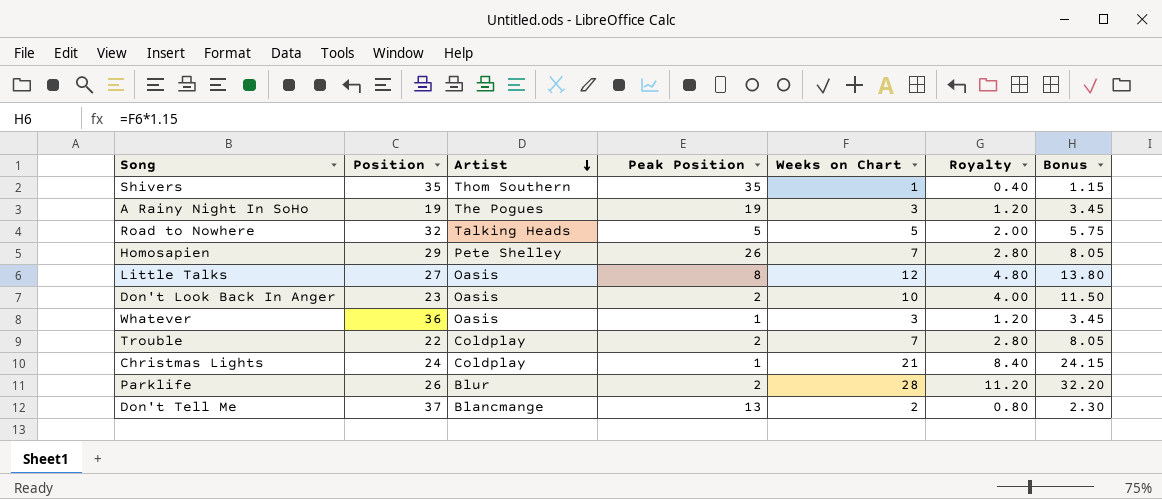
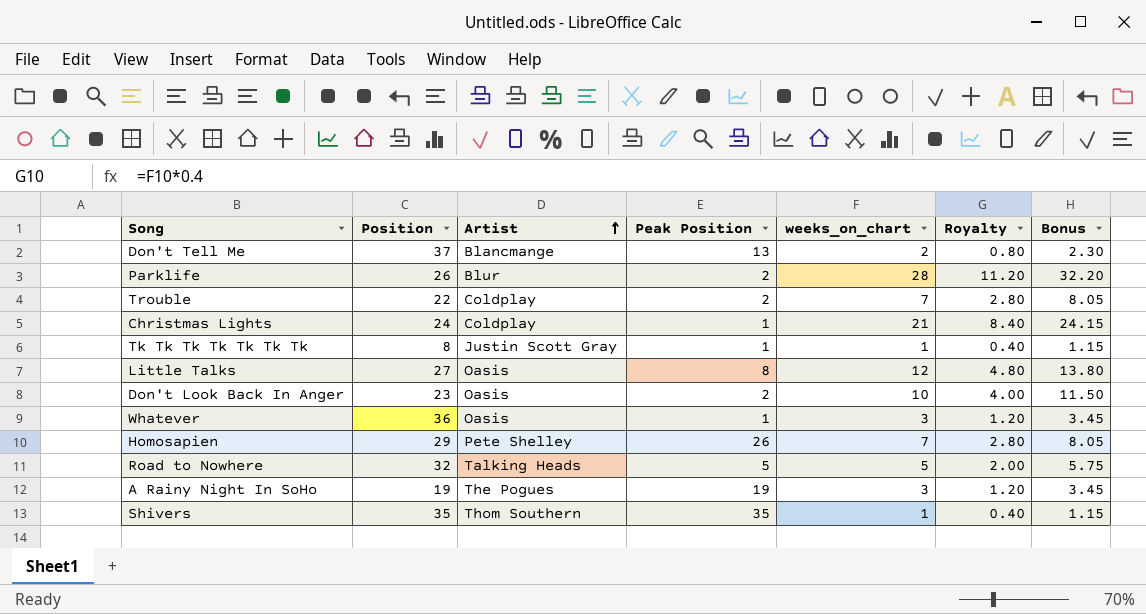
row order: Artist descending -> Artist ascending
column name: Weeks on Chart -> weeks_on_chart
row Tk Tk Tk Tk Tk Tk Tk: none -> 8 | Justin Scott Gray | 1 | 1 | 0.40 | 1.15

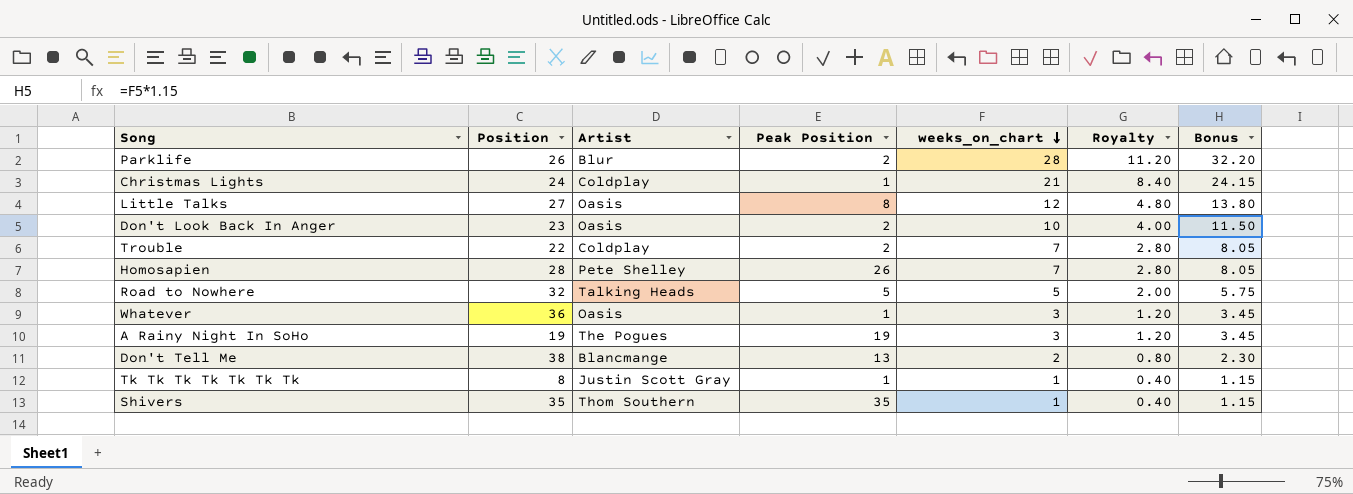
row order: Artist ascending -> weeks_on_chart descending
Homosapien | Position: 29 -> 28
Don't Tell Me | Position: 37 -> 38

